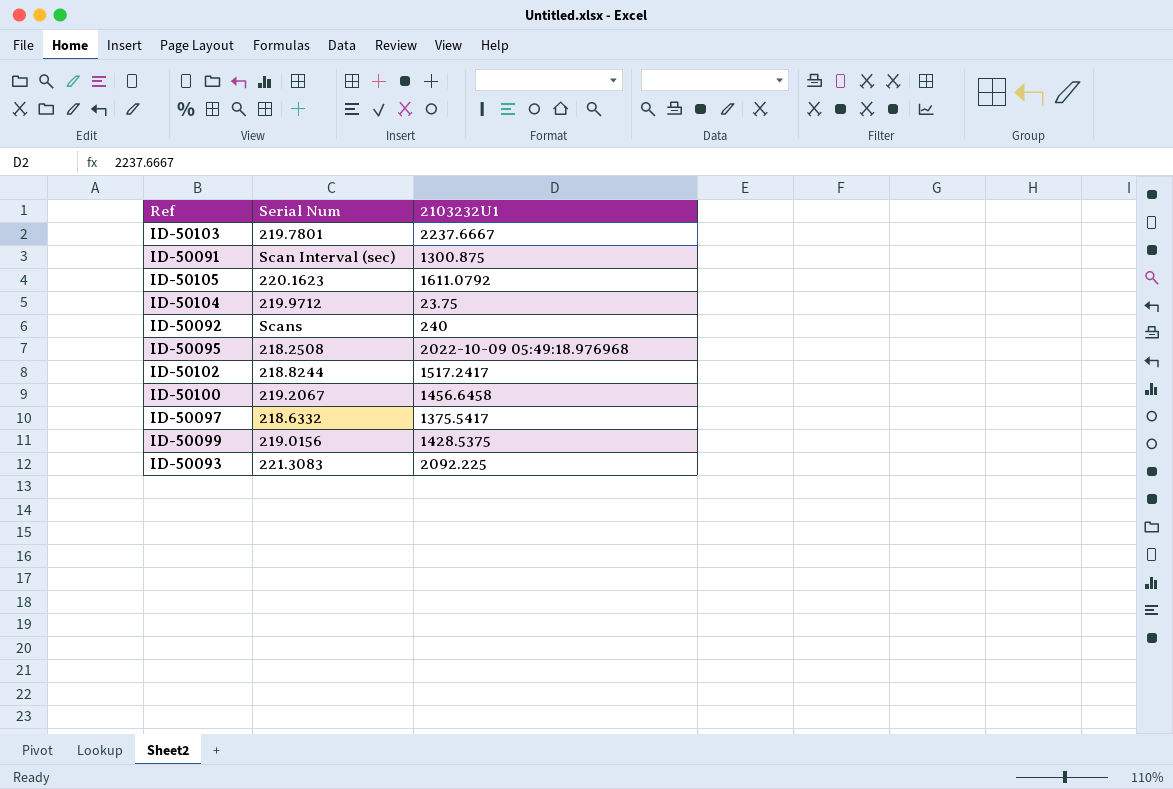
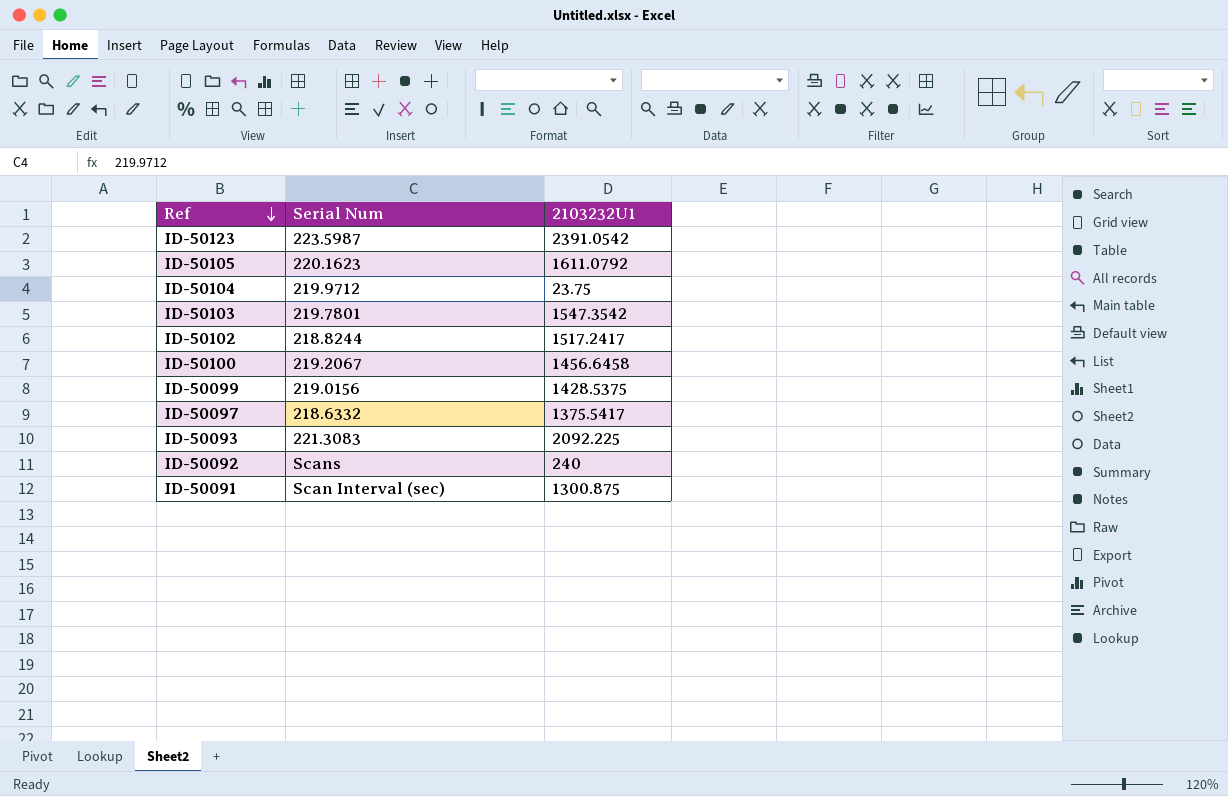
row order: none -> Ref descending
row ID-50095: 218.2508 | 2022-10-09 05:49:18.976968 -> none
row ID-50123: none -> 223.5987 | 2391.0542
ID-50103 | 2103232U1: 2237.6667 -> 1547.3542

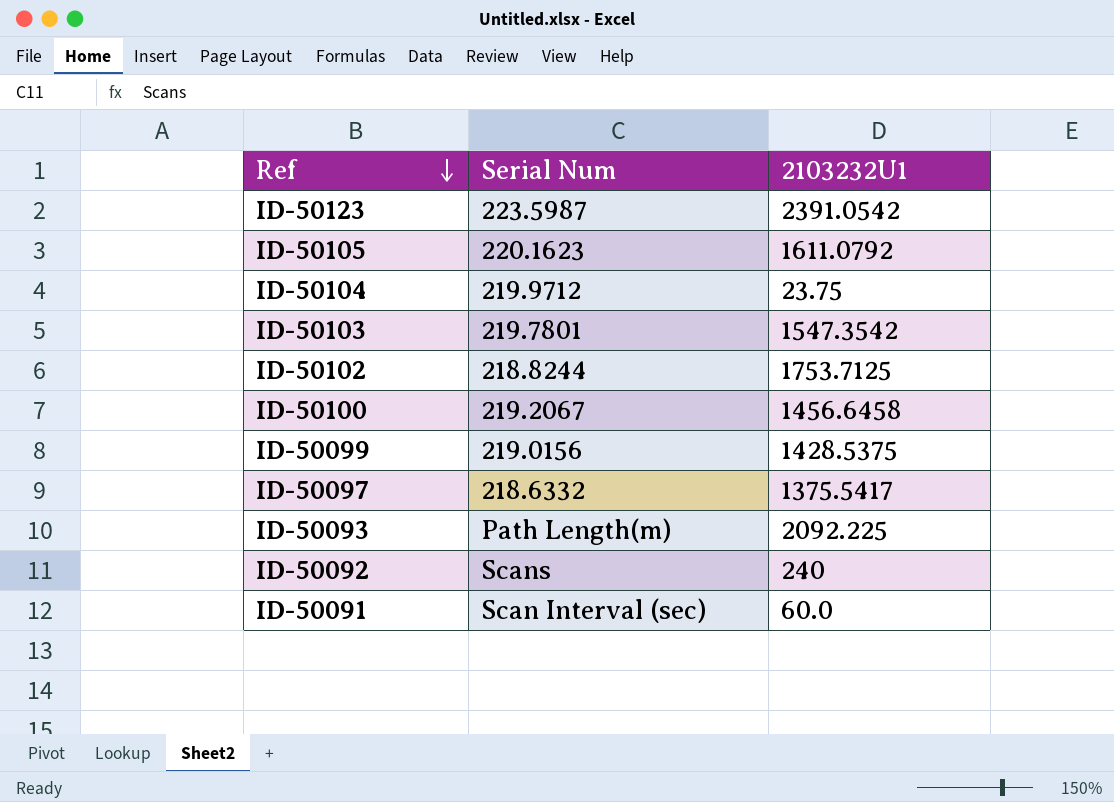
ID-50102 | 2103232U1: 1517.2417 -> 1753.7125
ID-50093 | Serial Num: 221.3083 -> Path Length(m)
ID-50091 | 2103232U1: 1300.875 -> 60.0

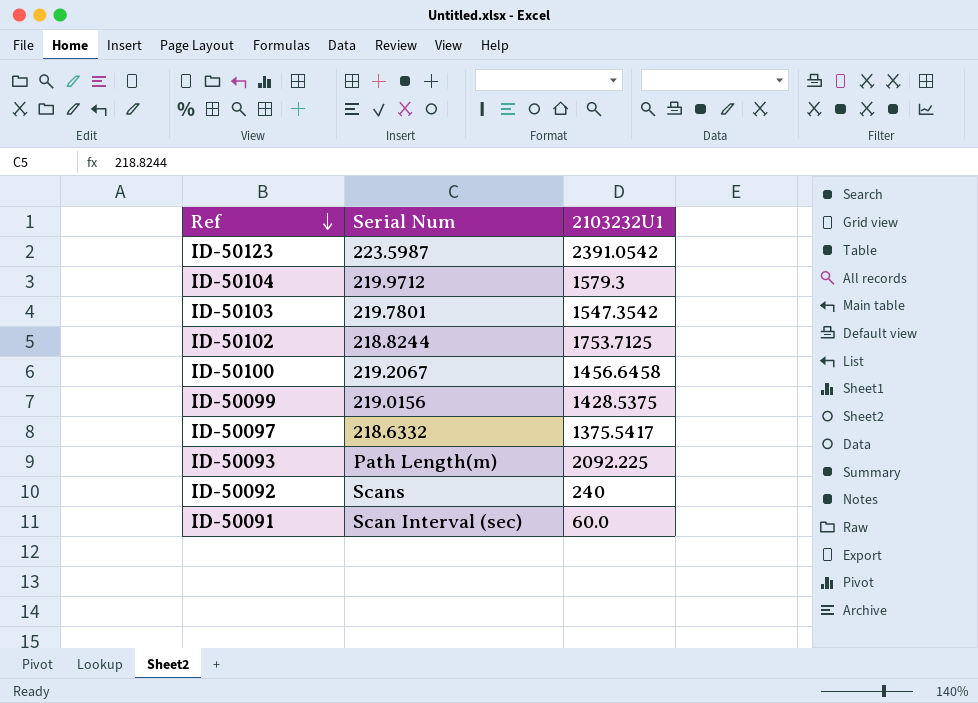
row ID-50105: 220.1623 | 1611.0792 -> none
ID-50104 | 2103232U1: 23.75 -> 1579.3

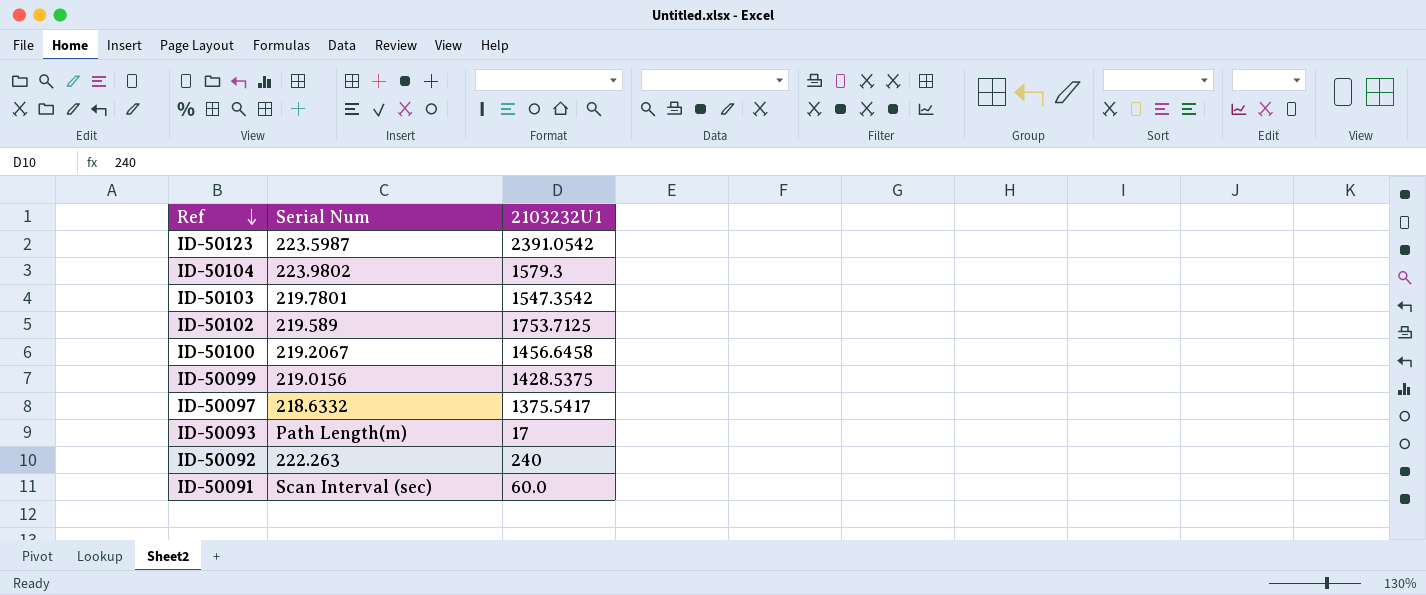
ID-50104 | Serial Num: 219.9712 -> 223.9802
ID-50102 | Serial Num: 218.8244 -> 219.589
ID-50093 | 2103232U1: 2092.225 -> 17
ID-50092 | Serial Num: Scans -> 222.263

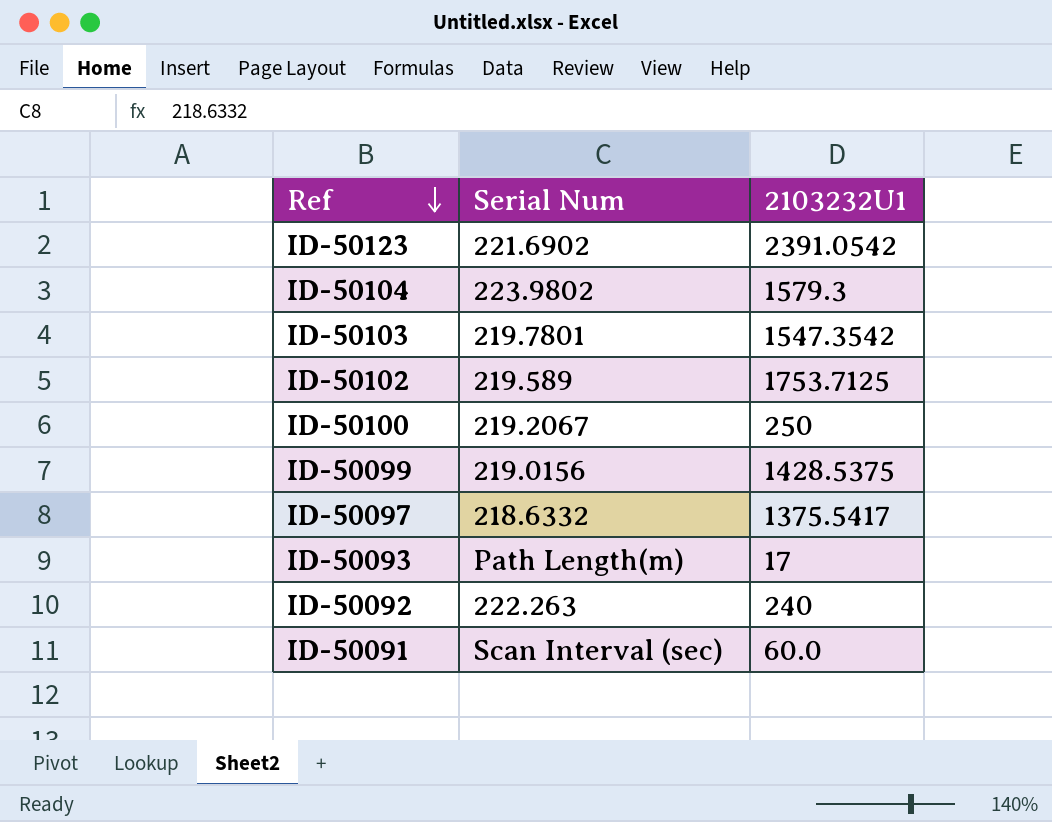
ID-50123 | Serial Num: 223.5987 -> 221.6902
ID-50100 | 2103232U1: 1456.6458 -> 250

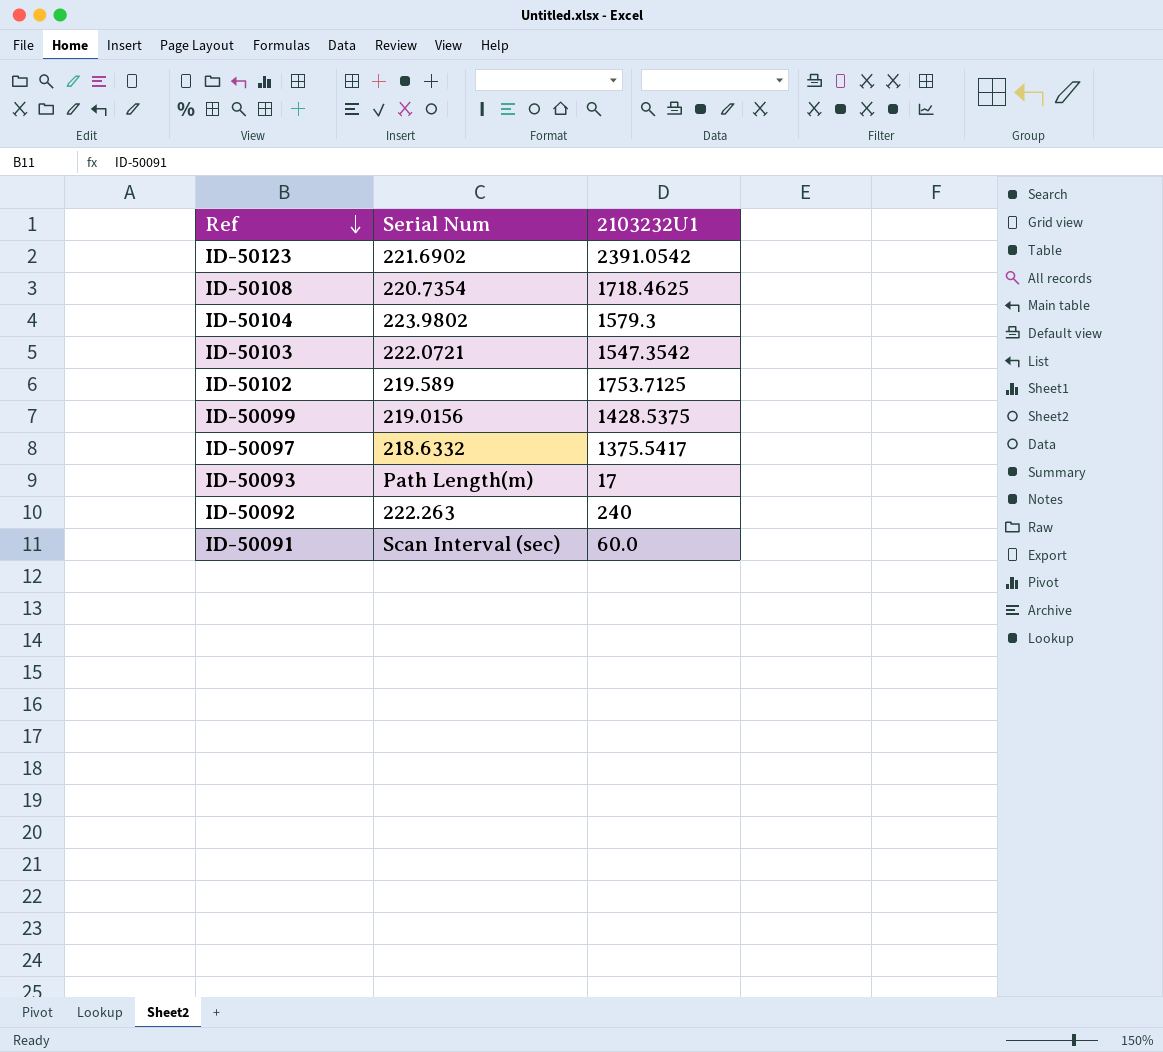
row ID-50100: 219.2067 | 250 -> none
row ID-50108: none -> 220.7354 | 1718.4625
ID-50103 | Serial Num: 219.7801 -> 222.0721

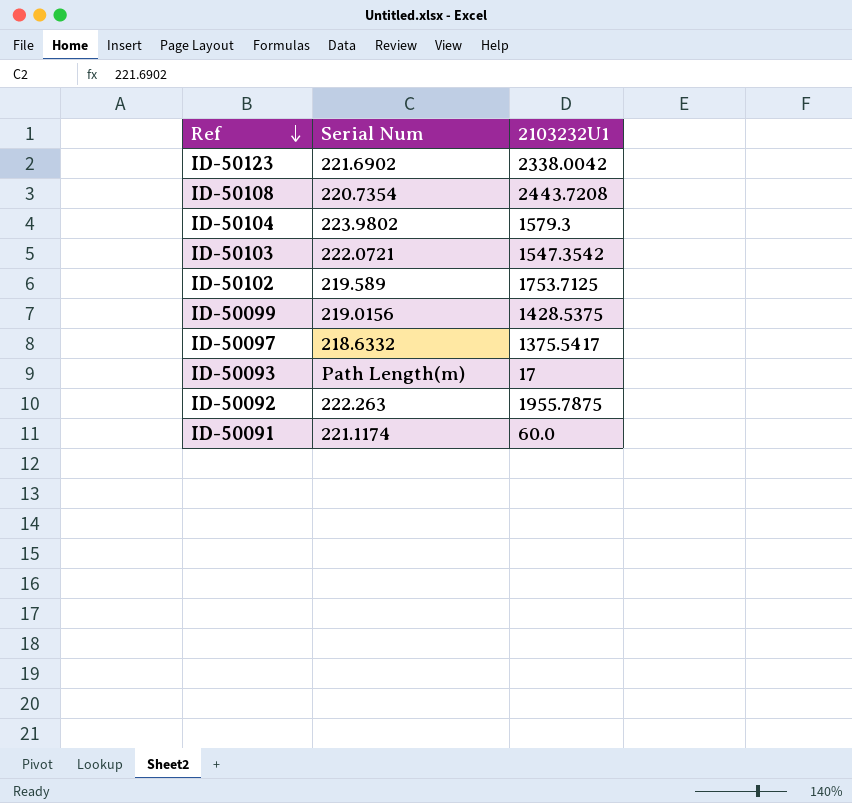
ID-50123 | 2103232U1: 2391.0542 -> 2338.0042
ID-50108 | 2103232U1: 1718.4625 -> 2443.7208
ID-50092 | 2103232U1: 240 -> 1955.7875
ID-50091 | Serial Num: Scan Interval (sec) -> 221.1174

